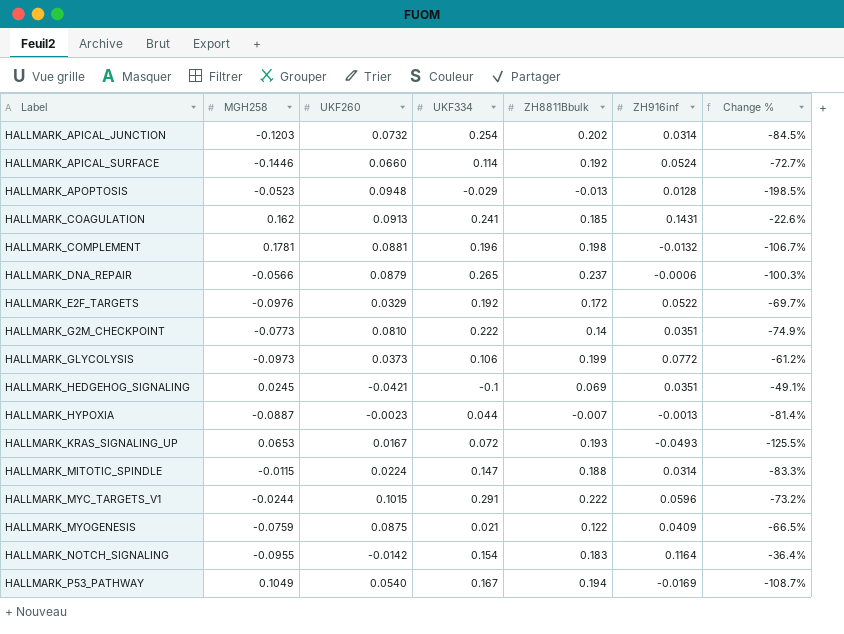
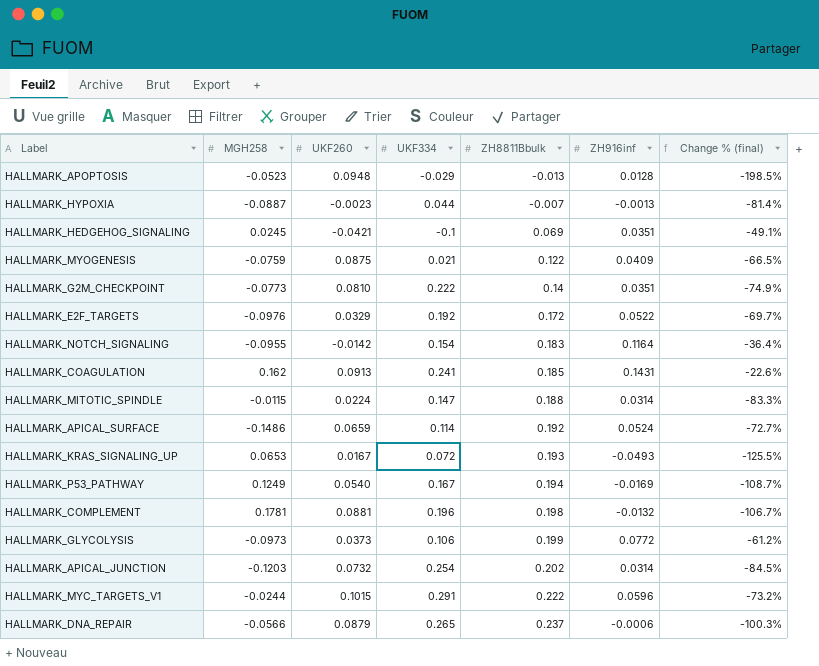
row order: Label ascending -> ZH8811Bbulk ascending
column name: Change % -> Change % (final)
HALLMARK_APICAL_SURFACE | MGH258: -0.1446 -> -0.1486
HALLMARK_APICAL_SURFACE | UKF260: 0.0660 -> 0.0659
HALLMARK_P53_PATHWAY | MGH258: 0.1049 -> 0.1249

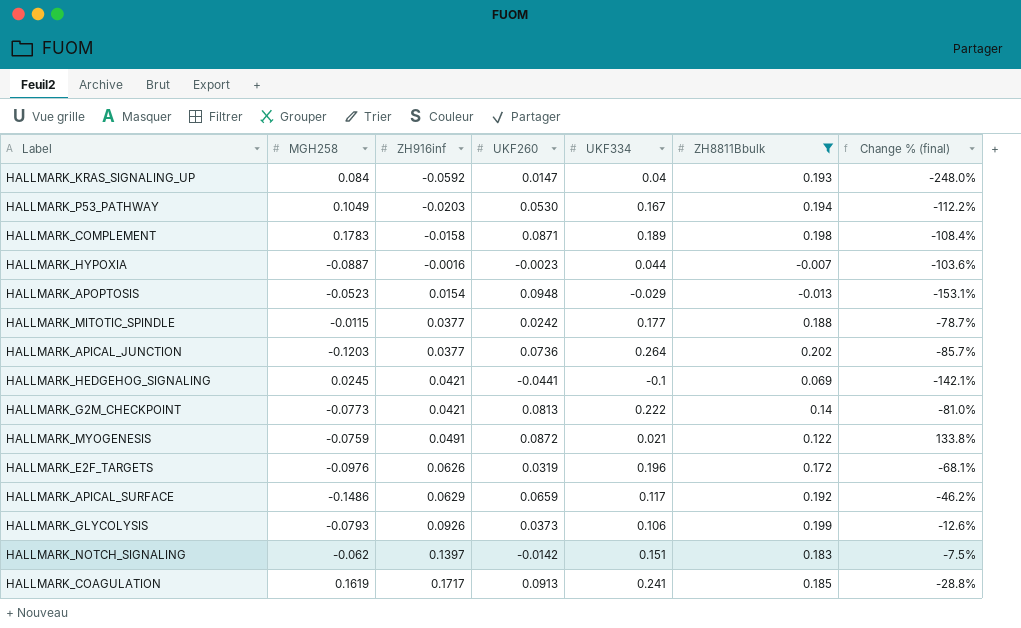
filter: none -> ZH8811Bbulk <= 0.202
row order: ZH8811Bbulk ascending -> ZH916inf ascending
column ZH916inf | position: 6 -> 3
column Change % (final) | formula: ([ZH916inf] - [ZH8811Bbulk]) / [ZH8811Bbulk] -> ([ZH916inf] - [UKF334]) / [UKF334]
HALLMARK_KRAS_SIGNALING_UP | MGH258: 0.0653 -> 0.084
HALLMARK_KRAS_SIGNALING_UP | ZH916inf: -0.0493 -> -0.0592
HALLMARK_KRAS_SIGNALING_UP | UKF260: 0.0167 -> 0.0147
HALLMARK_KRAS_SIGNALING_UP | UKF334: 0.072 -> 0.04
HALLMARK_P53_PATHWAY | MGH258: 0.1249 -> 0.1049
HALLMARK_P53_PATHWAY | ZH916inf: -0.0169 -> -0.0203
HALLMARK_P53_PATHWAY | UKF260: 0.0540 -> 0.0530
HALLMARK_COMPLEMENT | MGH258: 0.1781 -> 0.1783
HALLMARK_COMPLEMENT | ZH916inf: -0.0132 -> -0.0158
HALLMARK_COMPLEMENT | UKF260: 0.0881 -> 0.0871
HALLMARK_COMPLEMENT | UKF334: 0.196 -> 0.189
HALLMARK_HYPOXIA | ZH916inf: -0.0013 -> -0.0016
HALLMARK_APOPTOSIS | ZH916inf: 0.0128 -> 0.0154
HALLMARK_MITOTIC_SPINDLE | ZH916inf: 0.0314 -> 0.0377
HALLMARK_MITOTIC_SPINDLE | UKF260: 0.0224 -> 0.0242
HALLMARK_MITOTIC_SPINDLE | UKF334: 0.147 -> 0.177
HALLMARK_APICAL_JUNCTION | ZH916inf: 0.0314 -> 0.0377
HALLMARK_APICAL_JUNCTION | UKF260: 0.0732 -> 0.0736
HALLMARK_APICAL_JUNCTION | UKF334: 0.254 -> 0.264
HALLMARK_HEDGEHOG_SIGNALING | ZH916inf: 0.0351 -> 0.0421
HALLMARK_HEDGEHOG_SIGNALING | UKF260: -0.0421 -> -0.0441
HALLMARK_G2M_CHECKPOINT | ZH916inf: 0.0351 -> 0.0421
HALLMARK_G2M_CHECKPOINT | UKF260: 0.0810 -> 0.0813
HALLMARK_MYOGENESIS | ZH916inf: 0.0409 -> 0.0491
HALLMARK_MYOGENESIS | UKF260: 0.0875 -> 0.0872
HALLMARK_E2F_TARGETS | ZH916inf: 0.0522 -> 0.0626
HALLMARK_E2F_TARGETS | UKF260: 0.0329 -> 0.0319
HALLMARK_E2F_TARGETS | UKF334: 0.192 -> 0.196
HALLMARK_APICAL_SURFACE | ZH916inf: 0.0524 -> 0.0629
HALLMARK_APICAL_SURFACE | UKF334: 0.114 -> 0.117
HALLMARK_GLYCOLYSIS | MGH258: -0.0973 -> -0.0793
HALLMARK_GLYCOLYSIS | ZH916inf: 0.0772 -> 0.0926
HALLMARK_NOTCH_SIGNALING | MGH258: -0.0955 -> -0.062
HALLMARK_NOTCH_SIGNALING | ZH916inf: 0.1164 -> 0.1397
HALLMARK_NOTCH_SIGNALING | UKF334: 0.154 -> 0.151
HALLMARK_COAGULATION | MGH258: 0.162 -> 0.1619
HALLMARK_COAGULATION | ZH916inf: 0.1431 -> 0.1717

